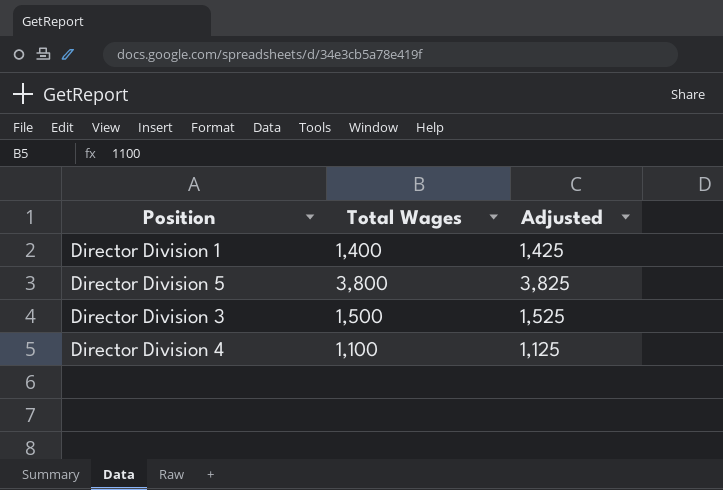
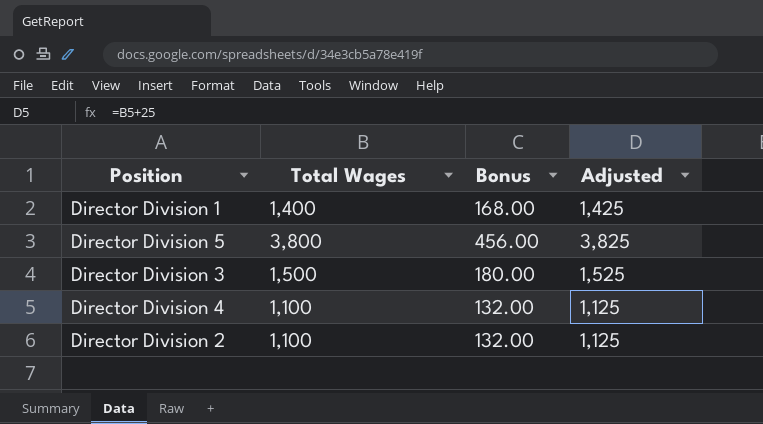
column Bonus | formula: none -> [Total Wages] * 0.12
row Director Division 2: none -> 1,100 | 132.00 | 1,125

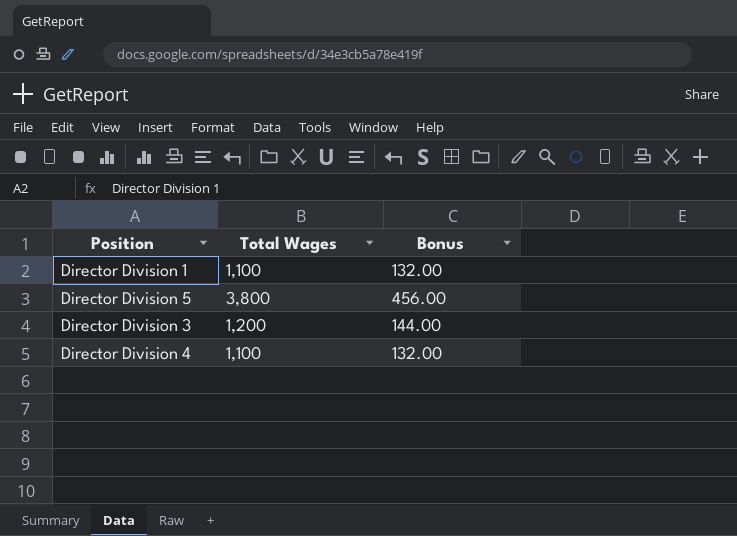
column Adjusted | formula: [Total Wages] + 25 -> none
row Director Division 2: 1,100 | 132.00 | 1,125 -> none
Director Division 1 | Total Wages: 1,400 -> 1,100
Director Division 1 | Bonus: 168.00 -> 132.00
Director Division 3 | Total Wages: 1,500 -> 1,200
Director Division 3 | Bonus: 180.00 -> 144.00

